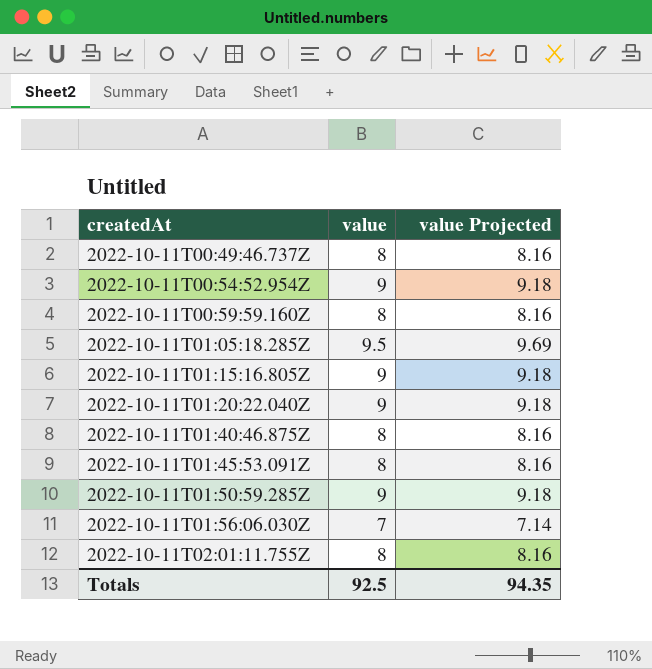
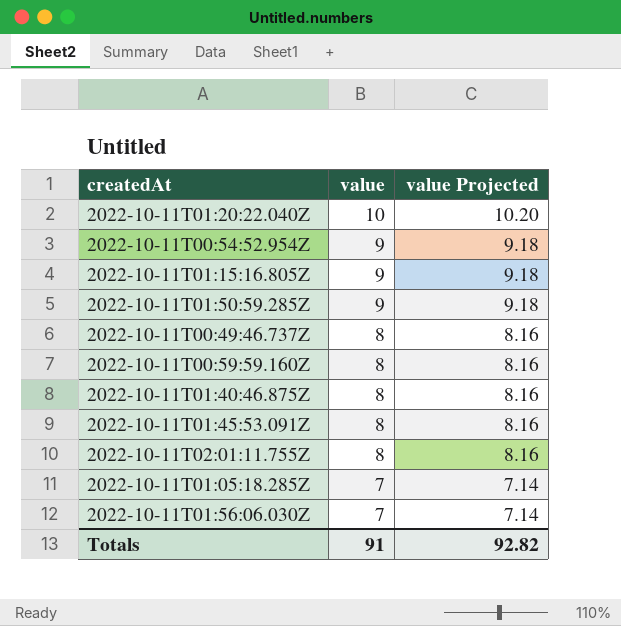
row order: createdAt ascending -> value descending
2022-10-11T01:20:22.040Z | value: 9 -> 10
2022-10-11T01:20:22.040Z | value Projected: 9.18 -> 10.20
2022-10-11T01:05:18.285Z | value: 9.5 -> 7
2022-10-11T01:05:18.285Z | value Projected: 9.69 -> 7.14
Totals | value: 92.5 -> 91
Totals | value Projected: 94.35 -> 92.82

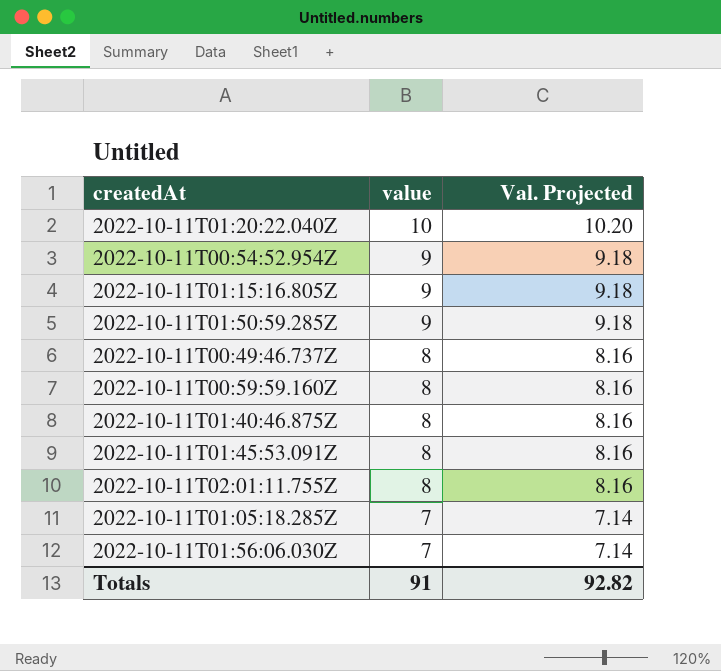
column name: value Projected -> Val. Projected

